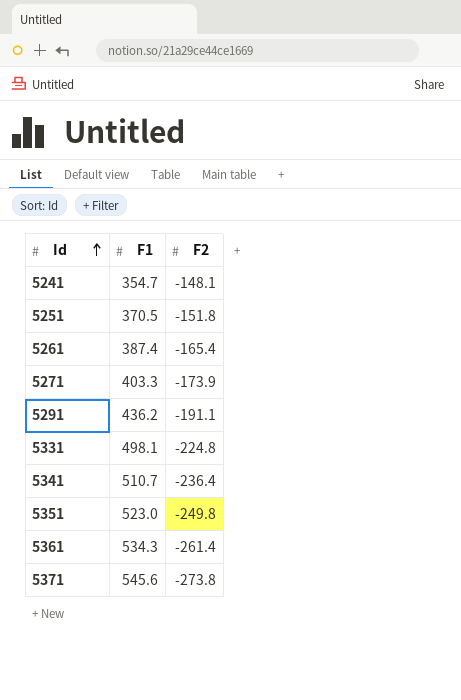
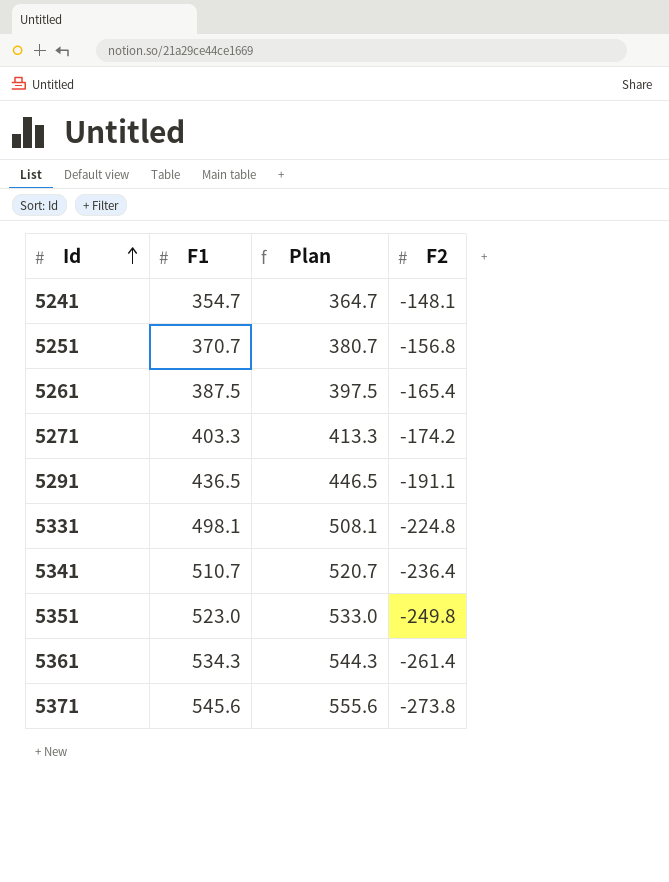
column Plan | formula: none -> [F1] + 10
5251 | F1: 370.5 -> 370.7
5251 | F2: -151.8 -> -156.8
5261 | F1: 387.4 -> 387.5
5271 | F2: -173.9 -> -174.2
5291 | F1: 436.2 -> 436.5

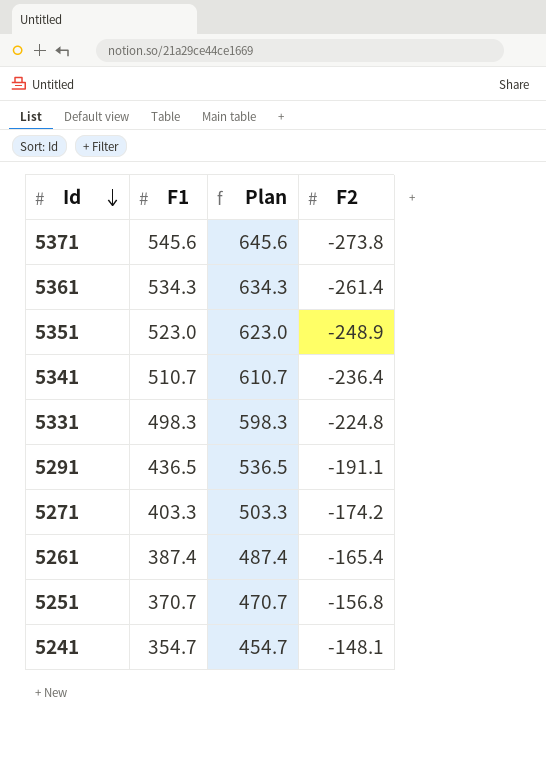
row order: Id ascending -> Id descending
column Plan | formula: [F1] + 10 -> [F1] + 100
5351 | F2: -249.8 -> -248.9
5331 | F1: 498.1 -> 498.3
5261 | F1: 387.5 -> 387.4

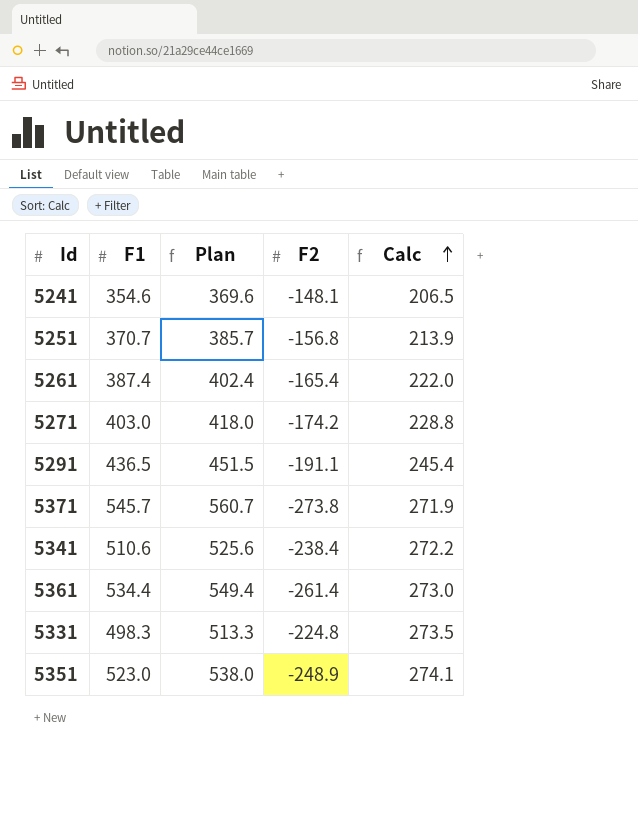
row order: Id descending -> Calc ascending
column Plan | formula: [F1] + 100 -> [F1] + 15
column Calc | formula: none -> [F1] + [F2]
5241 | F1: 354.7 -> 354.6
5271 | F1: 403.3 -> 403.0
5371 | F1: 545.6 -> 545.7
5341 | F1: 510.7 -> 510.6
5341 | F2: -236.4 -> -238.4
5361 | F1: 534.3 -> 534.4

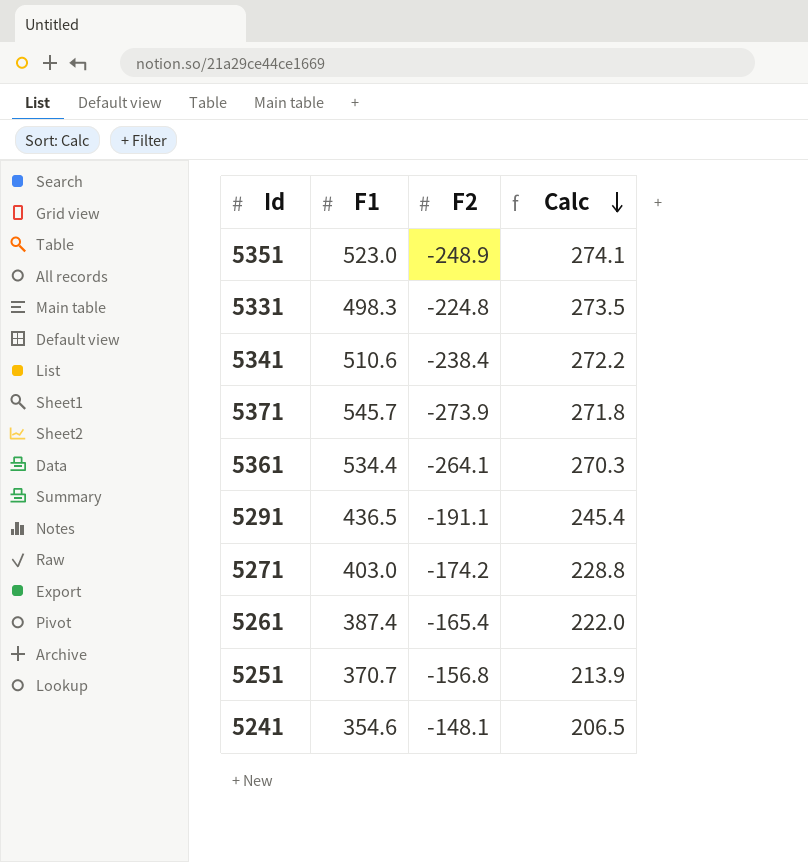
row order: Calc ascending -> Calc descending
column Plan | formula: [F1] + 15 -> none
5371 | F2: -273.8 -> -273.9
5371 | Calc: 271.9 -> 271.8
5361 | F2: -261.4 -> -264.1
5361 | Calc: 273.0 -> 270.3

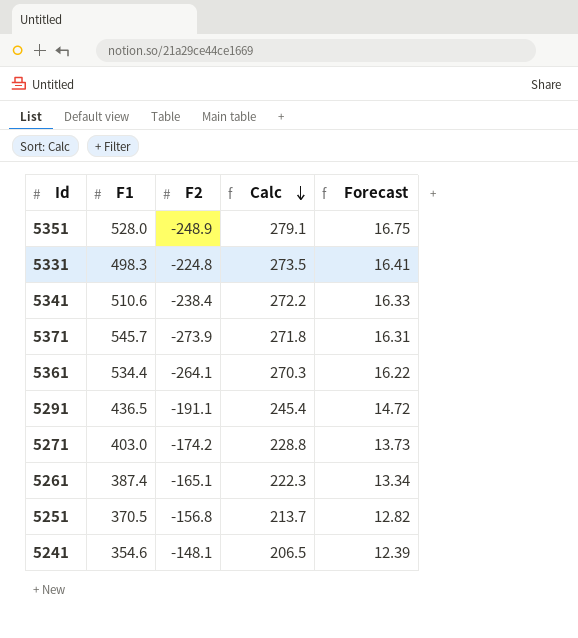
column Forecast | formula: none -> [Calc] * 0.06
5351 | F1: 523.0 -> 528.0
5351 | Calc: 274.1 -> 279.1
5261 | F2: -165.4 -> -165.1
5261 | Calc: 222.0 -> 222.3
5251 | F1: 370.7 -> 370.5
5251 | Calc: 213.9 -> 213.7

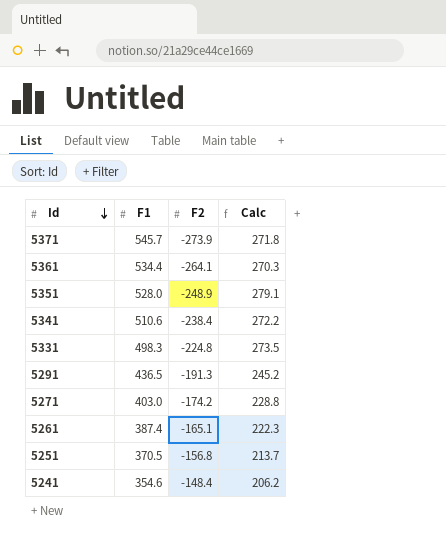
row order: Calc descending -> Id descending
column Forecast | formula: [Calc] * 0.06 -> none
5291 | F2: -191.1 -> -191.3
5291 | Calc: 245.4 -> 245.2
5241 | F2: -148.1 -> -148.4
5241 | Calc: 206.5 -> 206.2

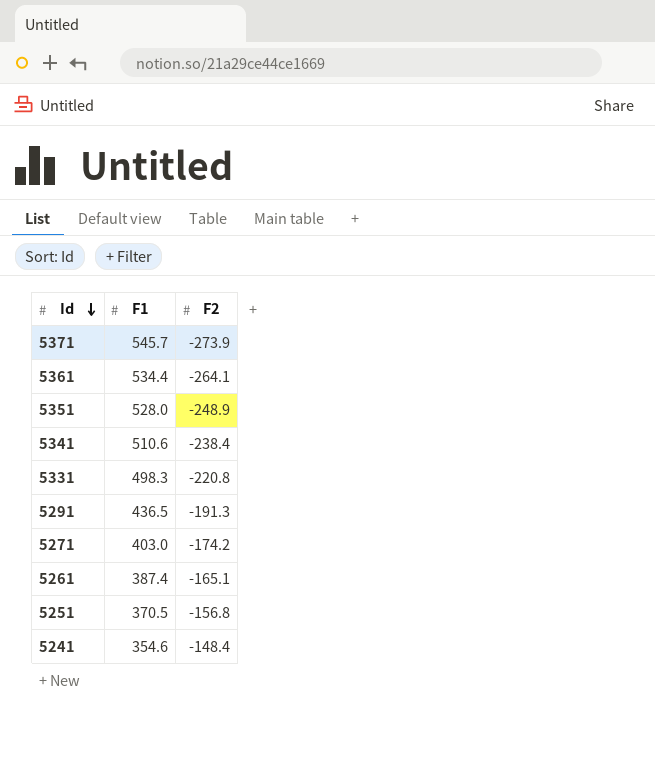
column Calc | formula: [F1] + [F2] -> none
5331 | F2: -224.8 -> -220.8

